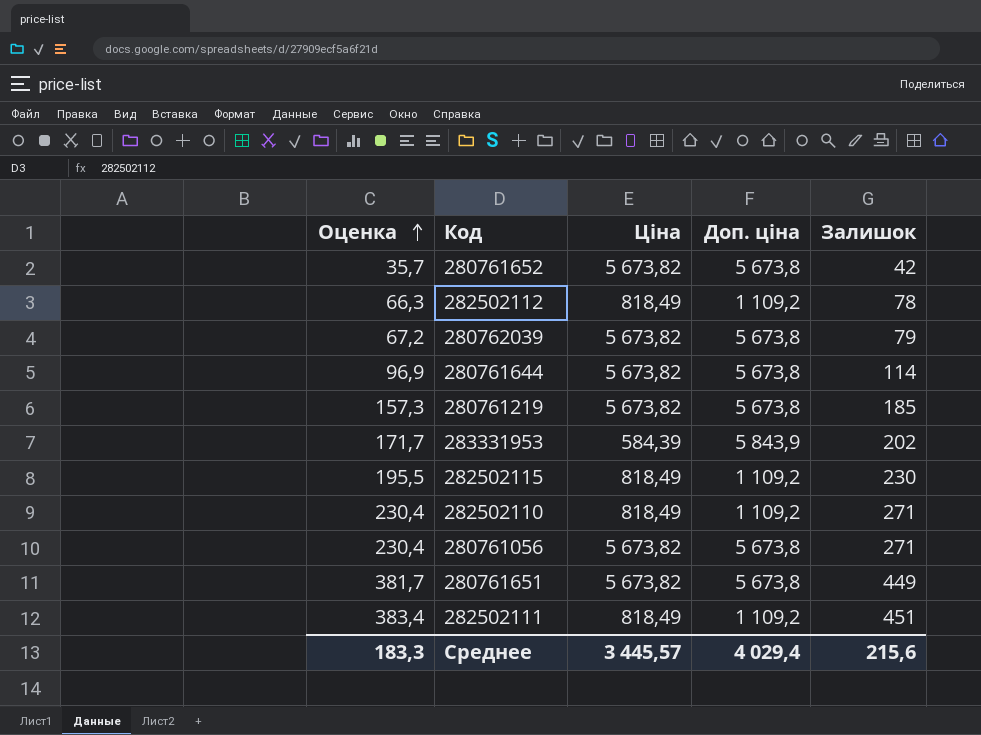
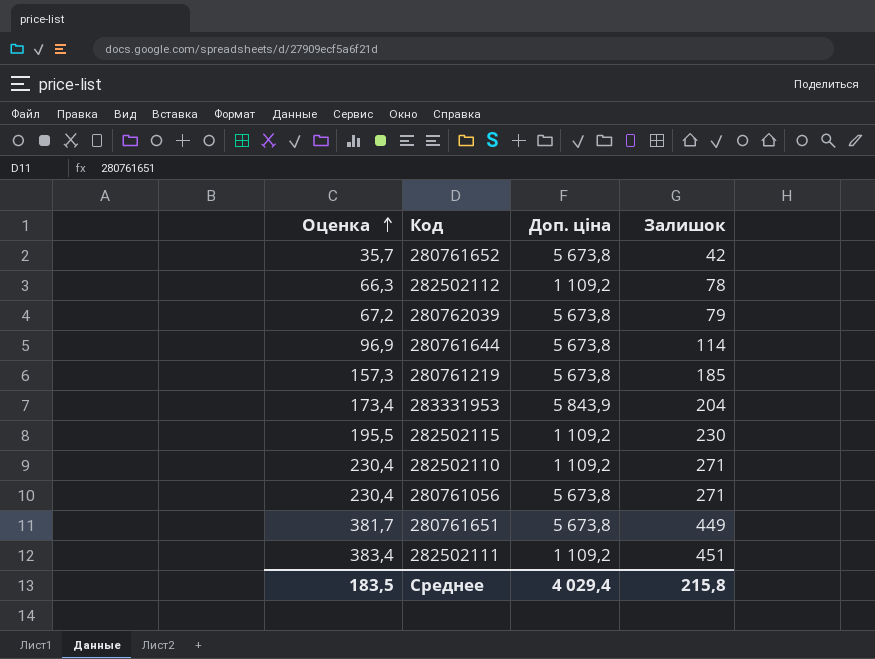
column Ціна | position: 3 -> none
283331953 | Оценка: 171,7 -> 173,4
283331953 | Залишок: 202 -> 204
Среднее | Оценка: 183,3 -> 183,5
Среднее | Залишок: 215,6 -> 215,8

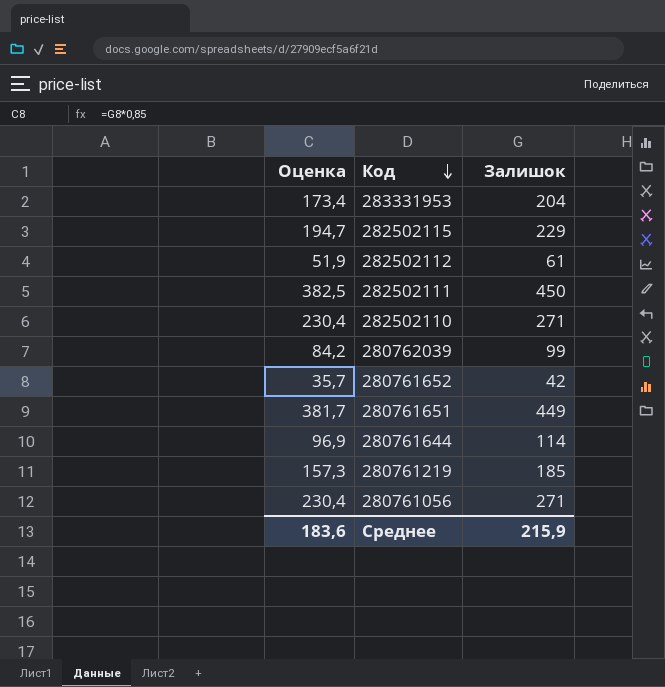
row order: Оценка ascending -> Код descending
column Доп. ціна | position: 3 -> none
282502115 | Оценка: 195,5 -> 194,7
282502115 | Залишок: 230 -> 229
282502112 | Оценка: 66,3 -> 51,9
282502112 | Залишок: 78 -> 61
282502111 | Оценка: 383,4 -> 382,5
282502111 | Залишок: 451 -> 450
280762039 | Оценка: 67,2 -> 84,2
280762039 | Залишок: 79 -> 99
Среднее | Оценка: 183,5 -> 183,6
Среднее | Залишок: 215,8 -> 215,9

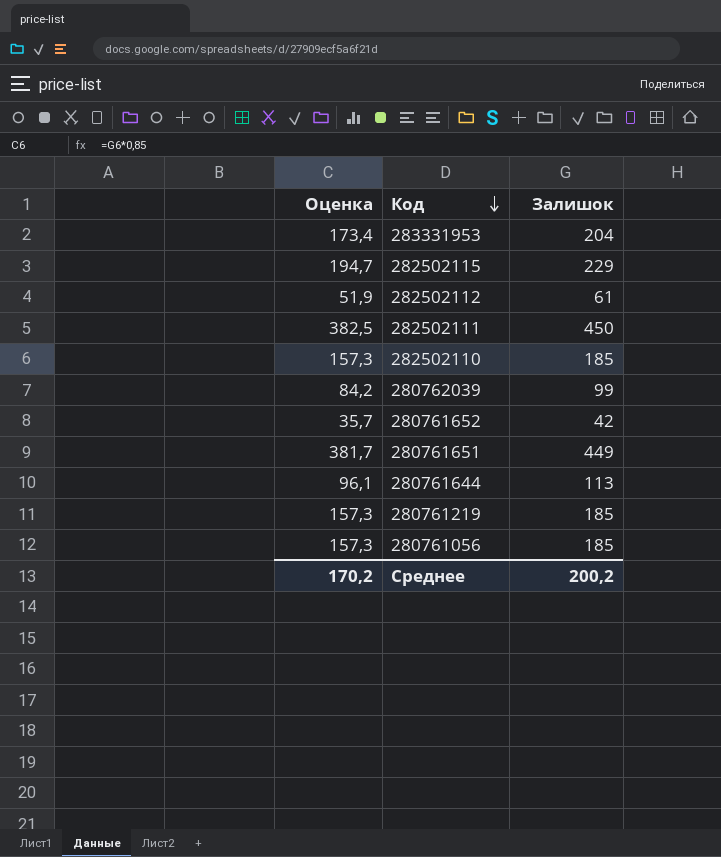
282502110 | Оценка: 230,4 -> 157,3
282502110 | Залишок: 271 -> 185
280761644 | Оценка: 96,9 -> 96,1
280761644 | Залишок: 114 -> 113
280761056 | Оценка: 230,4 -> 157,3
280761056 | Залишок: 271 -> 185
Среднее | Оценка: 183,6 -> 170,2
Среднее | Залишок: 215,9 -> 200,2

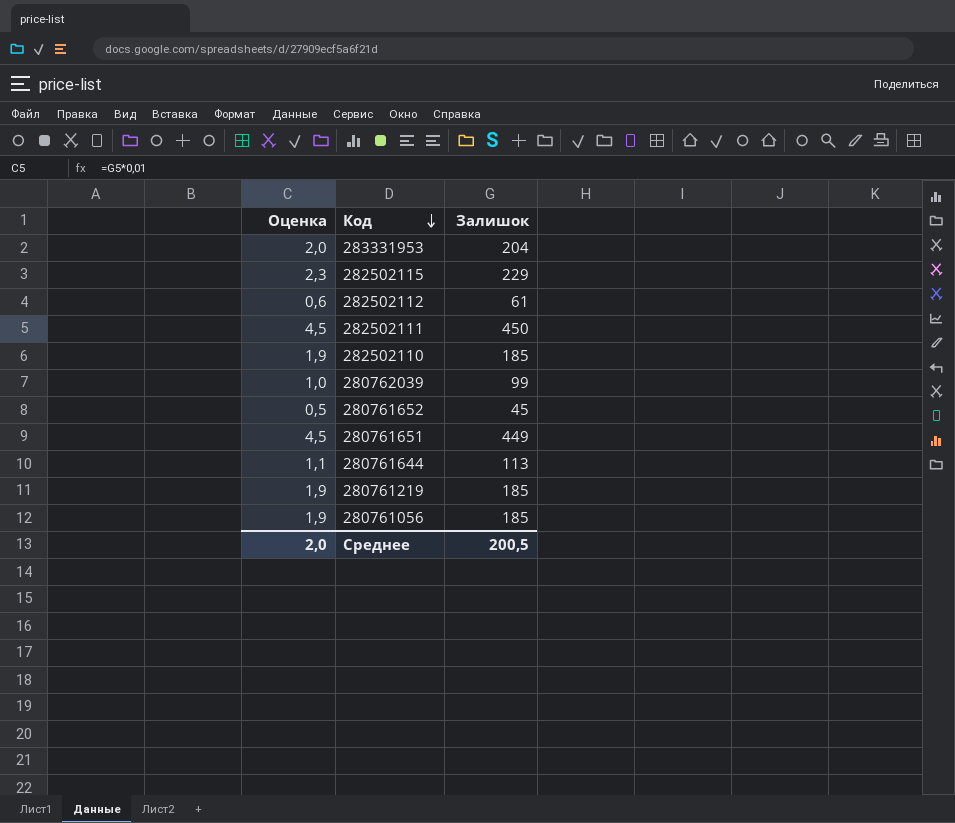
column Оценка | formula: [Залишок] * 0,85 -> [Залишок] * 0,01
280761652 | Залишок: 42 -> 45
Среднее | Оценка: 170,2 -> 2,0
Среднее | Залишок: 200,2 -> 200,5

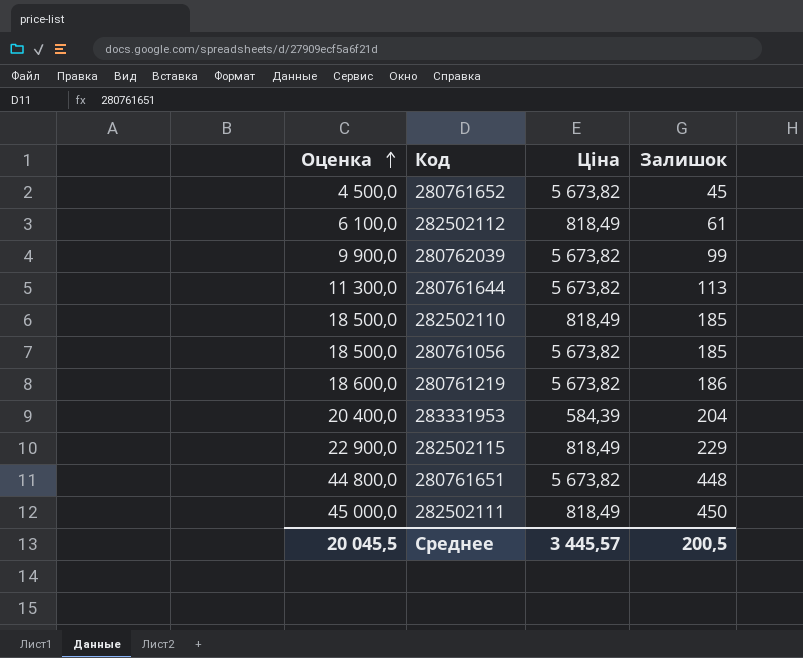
row order: Код descending -> Оценка ascending
column Оценка | formula: [Залишок] * 0,01 -> [Залишок] * 100
column Ціна | position: none -> 3
280761219 | Залишок: 185 -> 186
280761651 | Залишок: 449 -> 448
Среднее | Оценка: 2,0 -> 20 045,5

